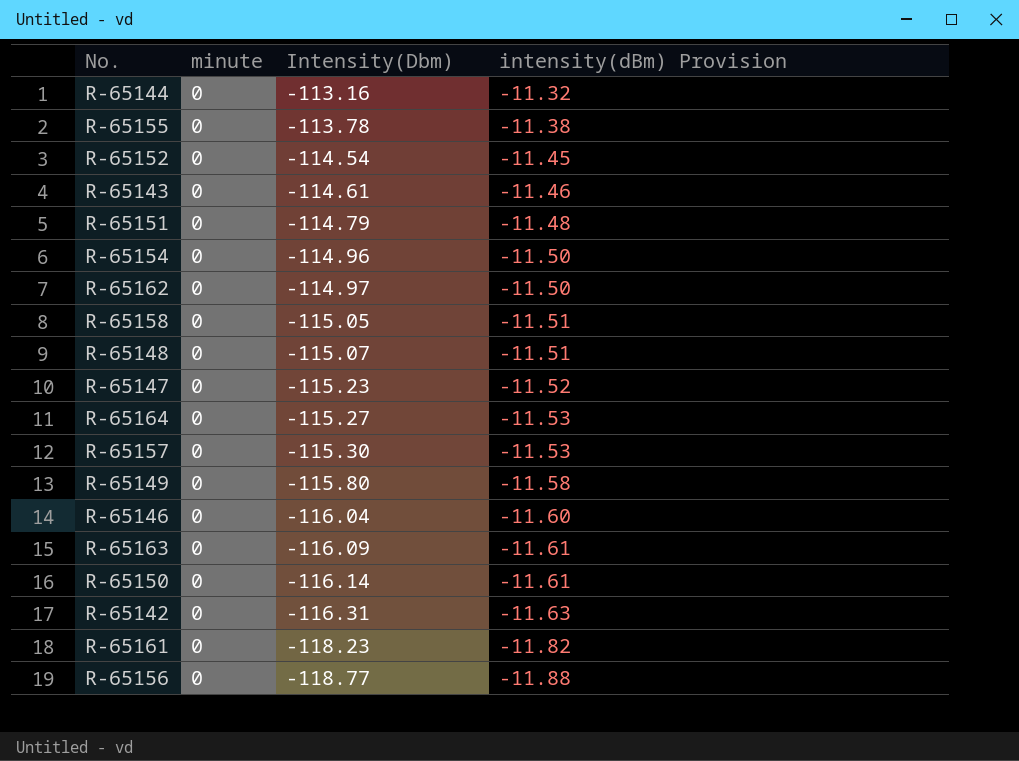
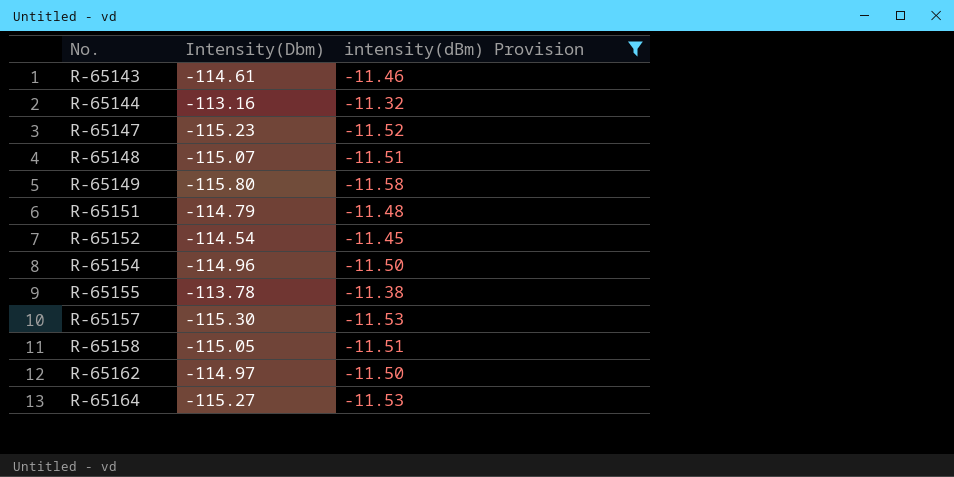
filter: none -> intensity(dBm) Provision >= -11.58
row order: Intensity(Dbm) descending -> No. ascending
column minute | position: 2 -> none

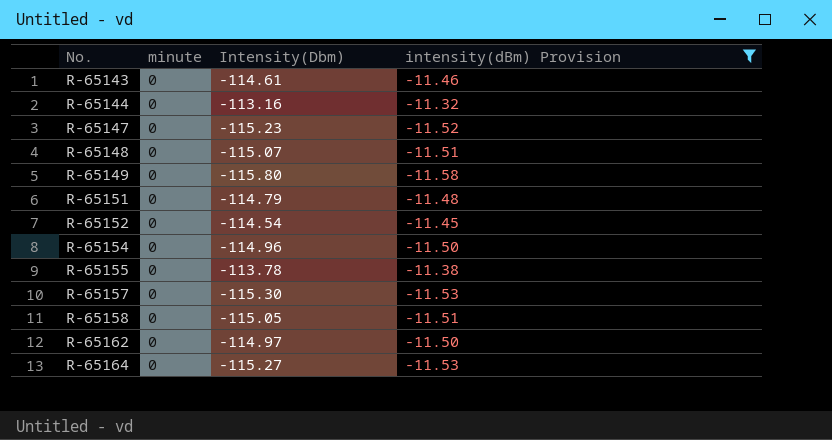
column minute | position: none -> 2

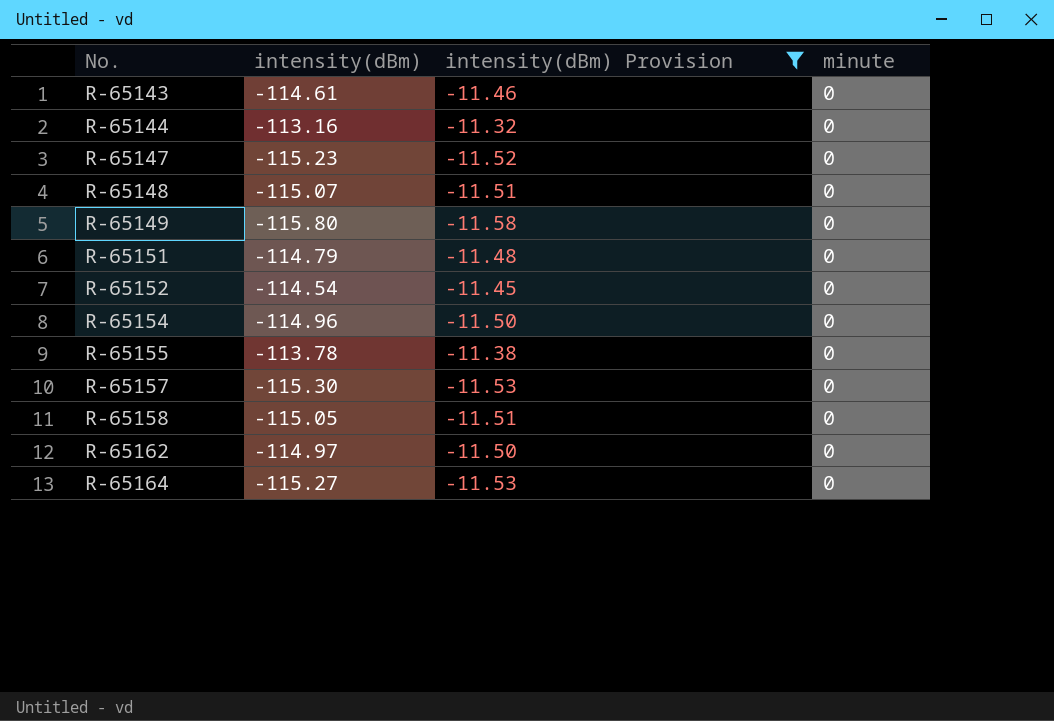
column name: Intensity(Dbm) -> intensity(dBm)
column minute | position: 2 -> 4

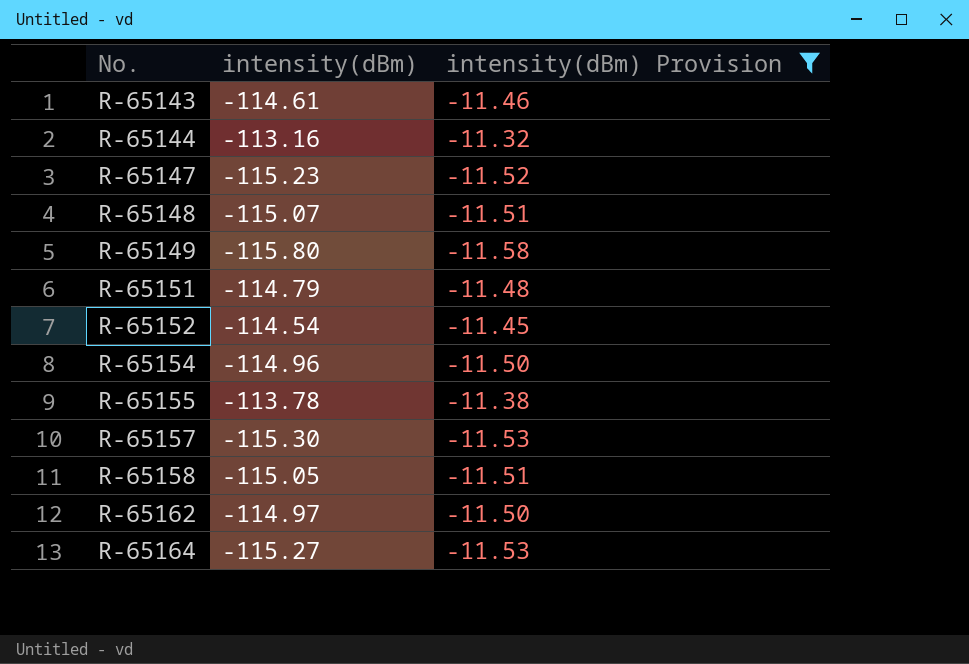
column minute | position: 4 -> none

